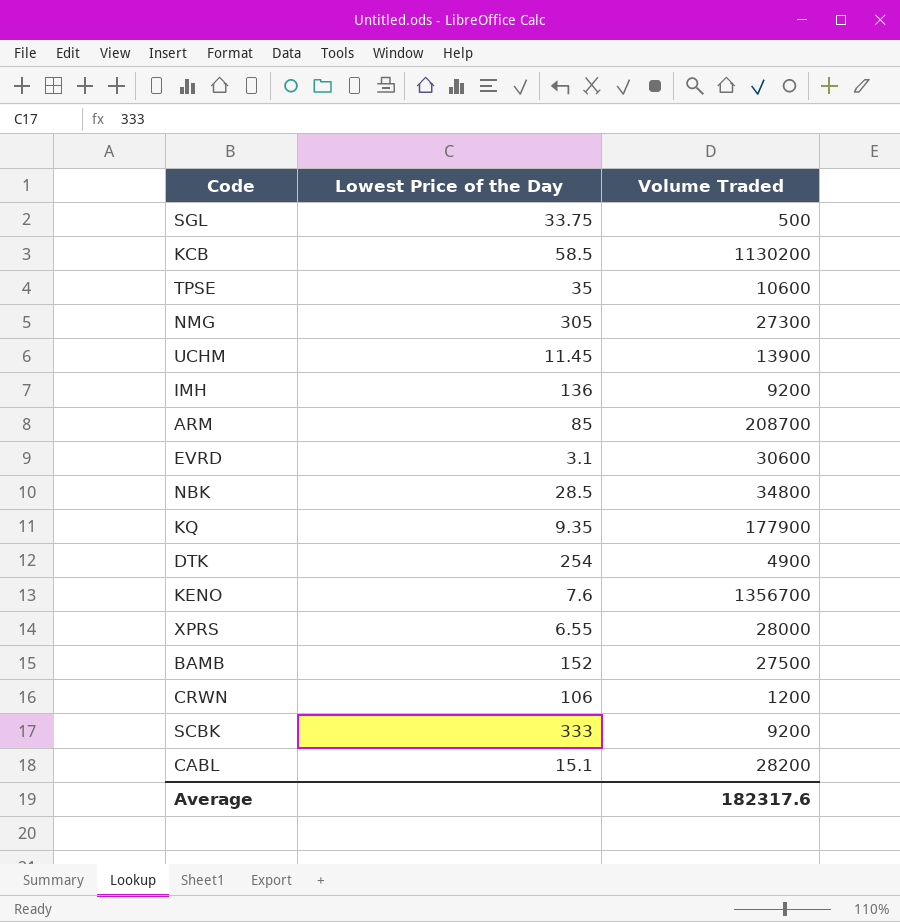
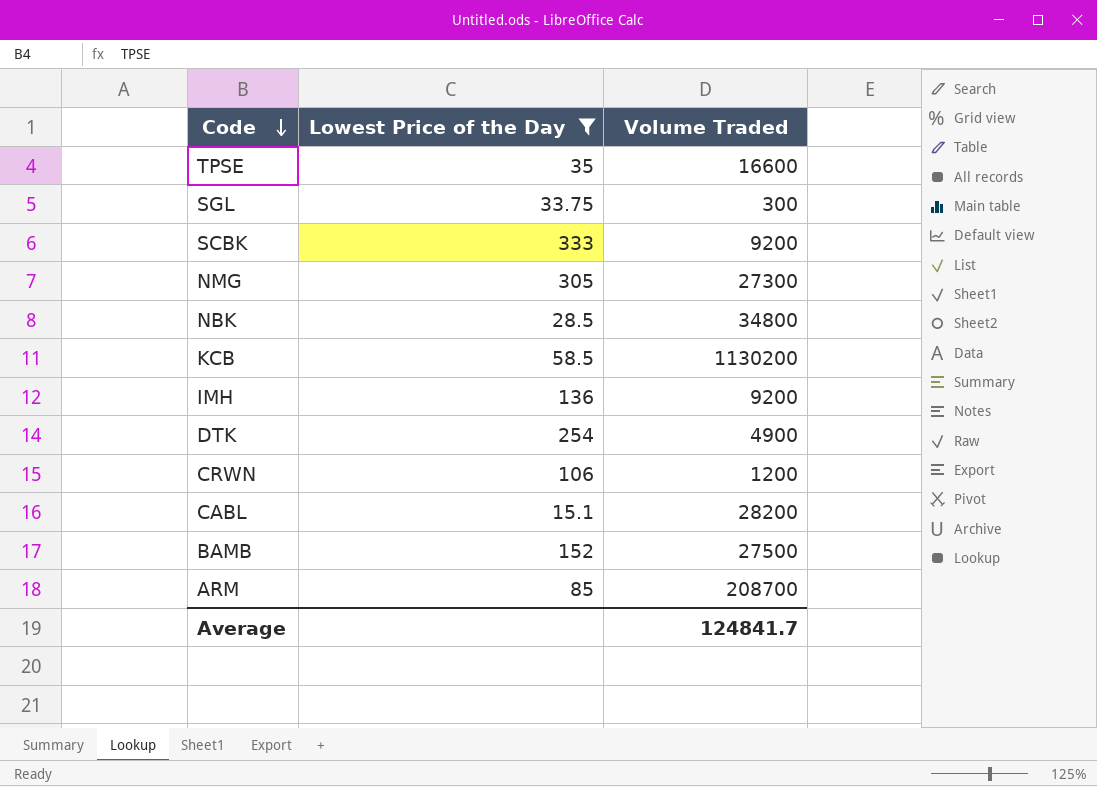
filter: none -> Lowest Price of the Day >= 15.1
row order: none -> Code descending
TPSE | Volume Traded: 10600 -> 16600
SGL | Volume Traded: 500 -> 300
Average | Volume Traded: 182317.6 -> 124841.7

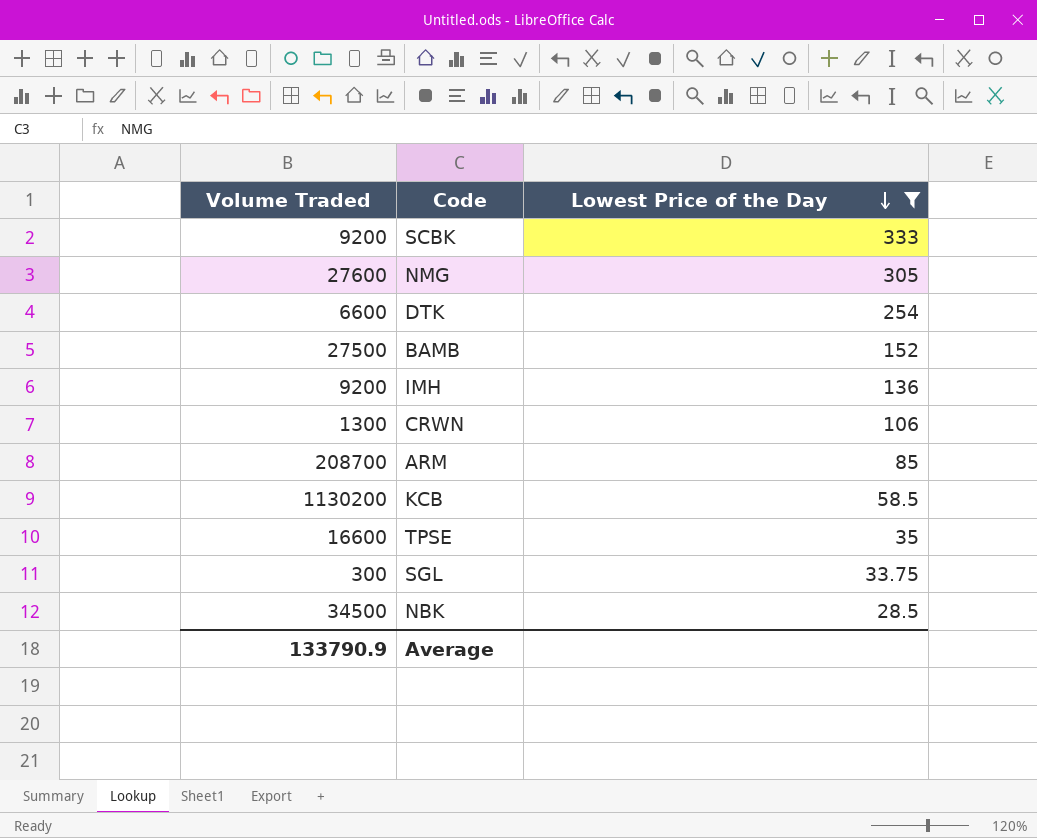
row order: Code descending -> Lowest Price of the Day descending
column Volume Traded | position: 3 -> 1
row CABL: 15.1 | 28200 -> none
NMG | Volume Traded: 27300 -> 27600
DTK | Volume Traded: 4900 -> 6600
CRWN | Volume Traded: 1200 -> 1300
NBK | Volume Traded: 34800 -> 34500
Average | Volume Traded: 124841.7 -> 133790.9

